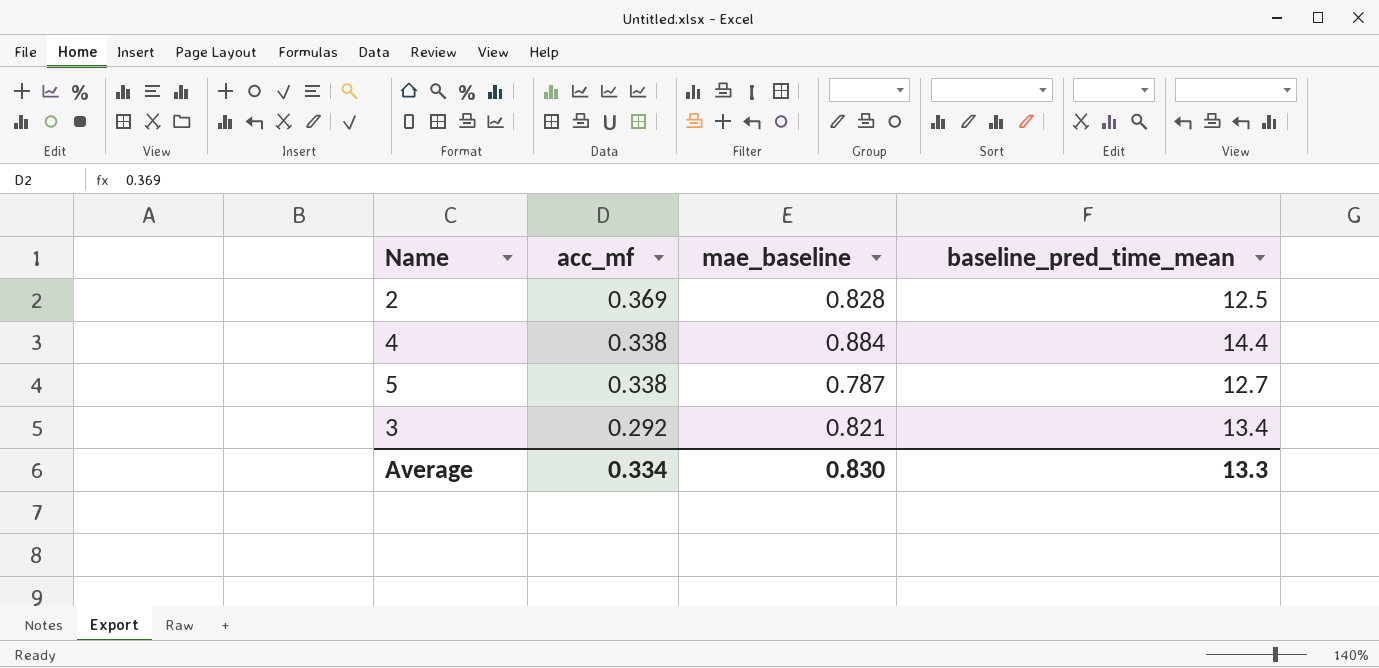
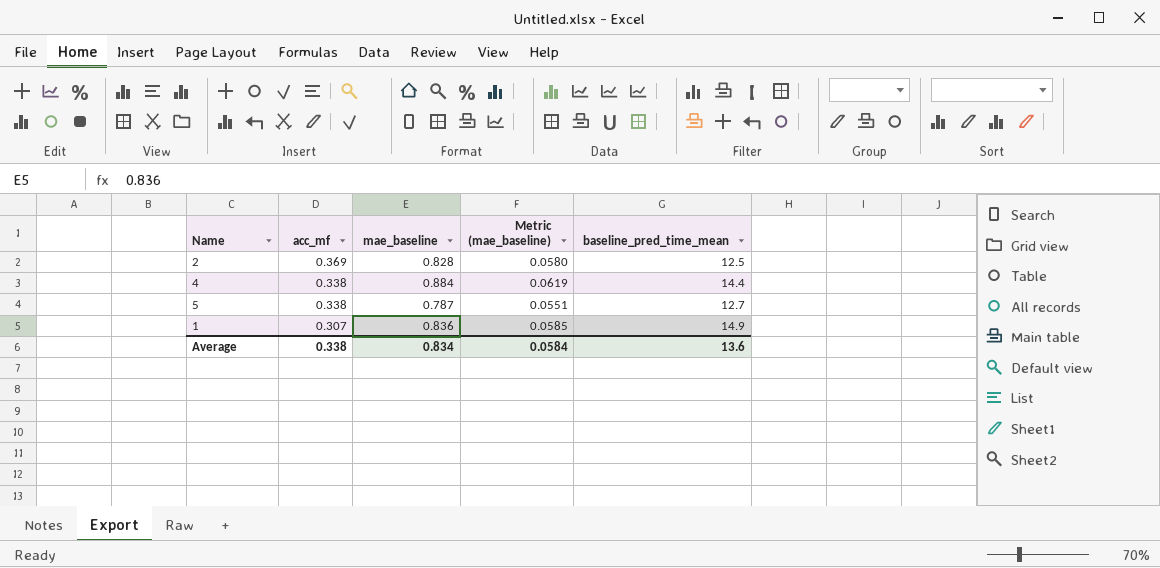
column Metric (mae_baseline) | formula: none -> [mae_baseline] * 0.07
row 3: 0.292 | 0.821 | 13.4 -> none
row 1: none -> 0.307 | 0.836 | 0.0585 | 14.9
Average | acc_mf: 0.334 -> 0.338
Average | mae_baseline: 0.830 -> 0.834
Average | baseline_pred_time_mean: 13.3 -> 13.6

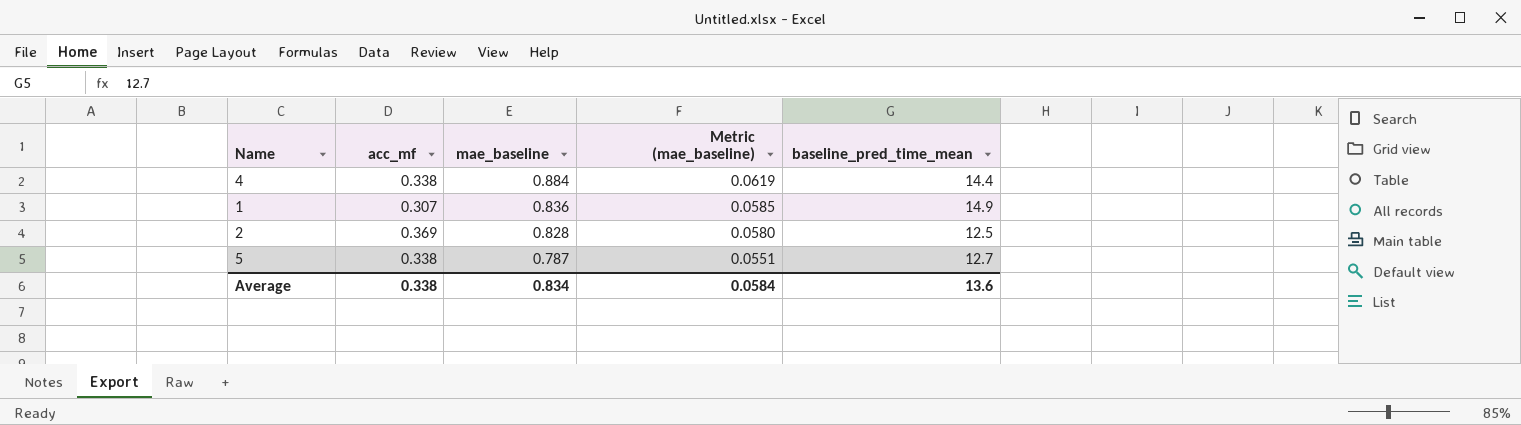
row order: acc_mf descending -> mae_baseline descending

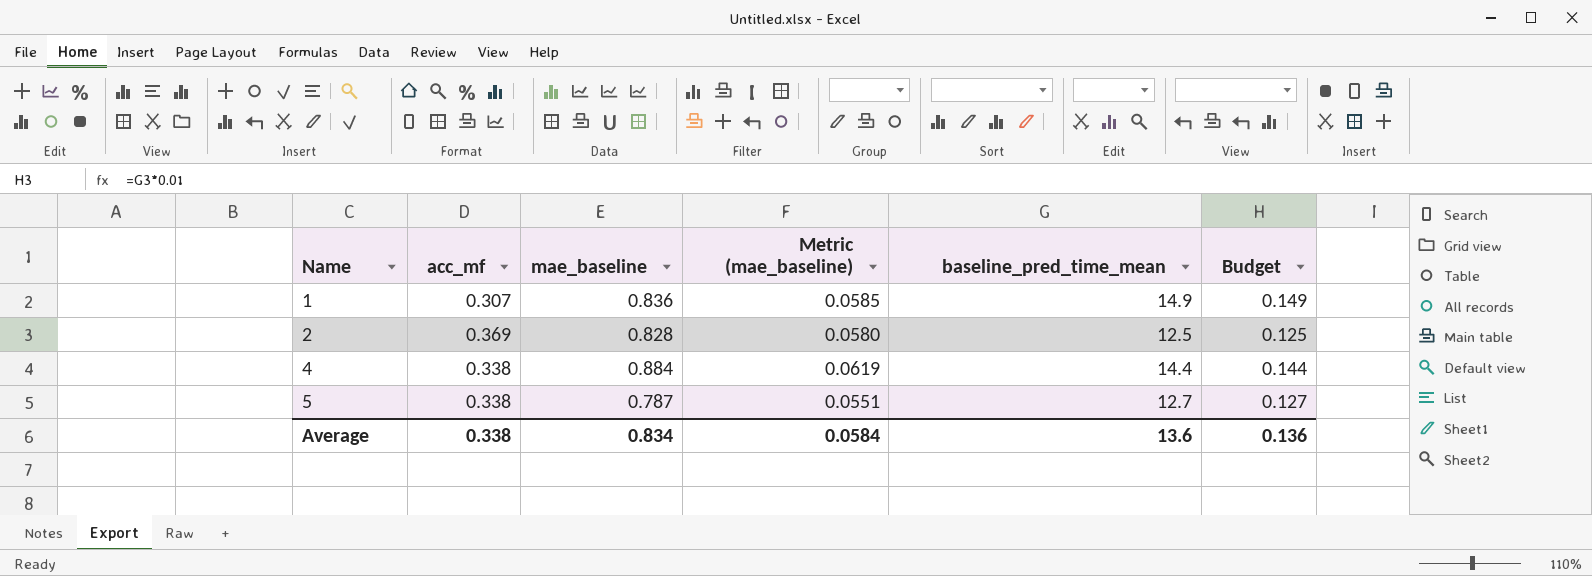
row order: mae_baseline descending -> Name ascending
column Budget | formula: none -> [baseline_pred_time_mean] * 0.01

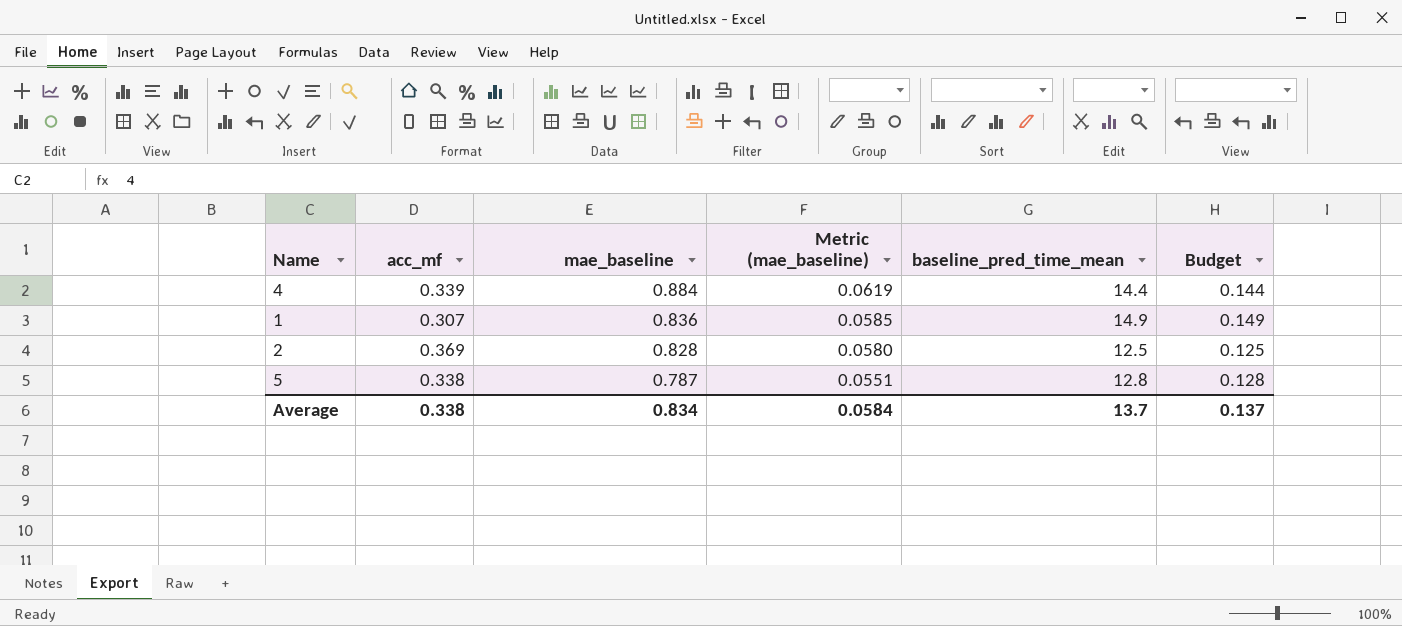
row order: Name ascending -> mae_baseline descending
4 | acc_mf: 0.338 -> 0.339
5 | baseline_pred_time_mean: 12.7 -> 12.8
5 | Budget: 0.127 -> 0.128
Average | baseline_pred_time_mean: 13.6 -> 13.7
Average | Budget: 0.136 -> 0.137

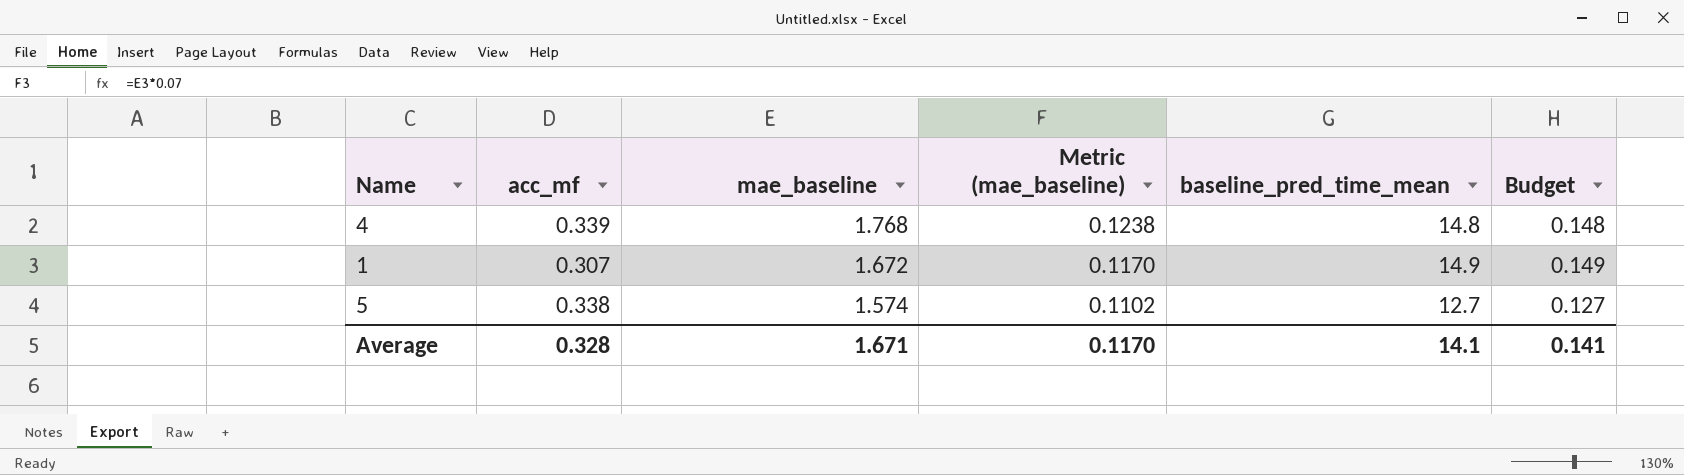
row 2: 0.369 | 0.828 | 0.0580 | 12.5 | 0.125 -> none
4 | mae_baseline: 0.884 -> 1.768
4 | Metric (mae_baseline): 0.0619 -> 0.1238
4 | baseline_pred_time_mean: 14.4 -> 14.8
4 | Budget: 0.144 -> 0.148
1 | mae_baseline: 0.836 -> 1.672
1 | Metric (mae_baseline): 0.0585 -> 0.1170
5 | mae_baseline: 0.787 -> 1.574
5 | Metric (mae_baseline): 0.0551 -> 0.1102
5 | baseline_pred_time_mean: 12.8 -> 12.7
5 | Budget: 0.128 -> 0.127
Average | acc_mf: 0.338 -> 0.328
Average | mae_baseline: 0.834 -> 1.671
Average | Metric (mae_baseline): 0.0584 -> 0.1170
Average | baseline_pred_time_mean: 13.7 -> 14.1
Average | Budget: 0.137 -> 0.141

